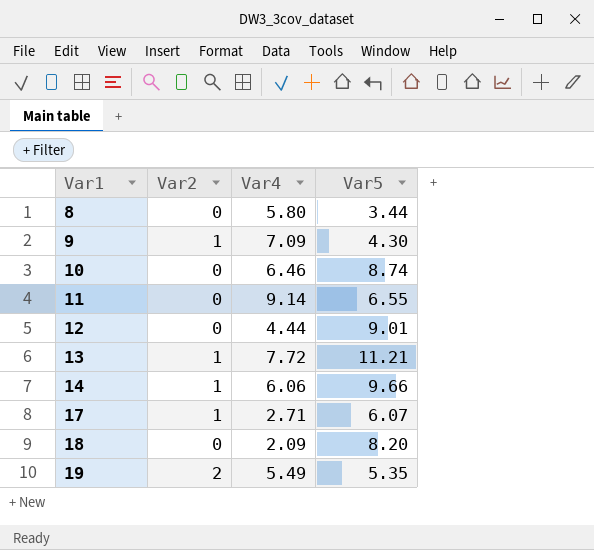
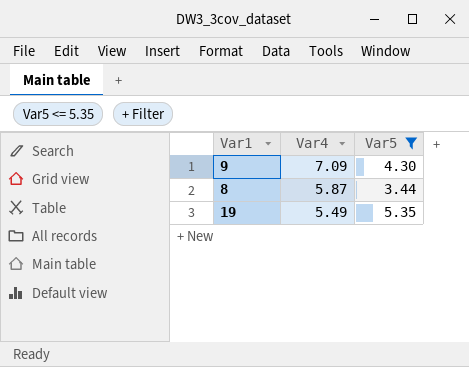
filter: none -> Var5 <= 5.35
row order: Var1 ascending -> Var4 descending
column Var2 | position: 2 -> none
8 | Var4: 5.80 -> 5.87

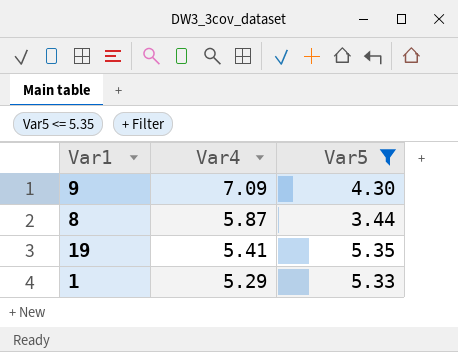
19 | Var4: 5.49 -> 5.41
row 1: none -> 5.29 | 5.33

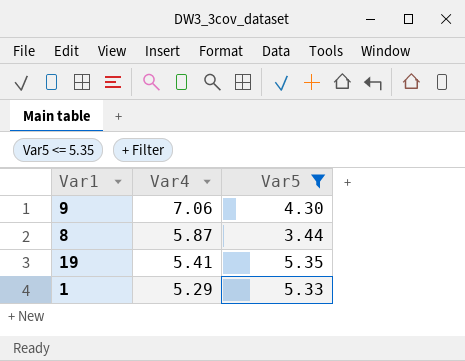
9 | Var4: 7.09 -> 7.06

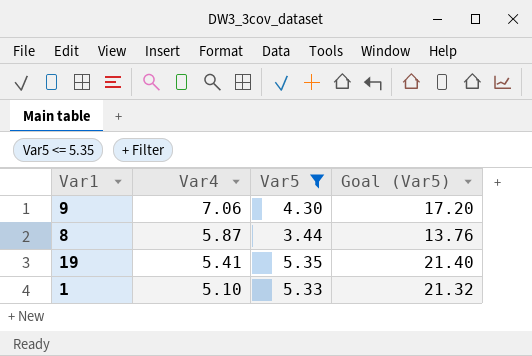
column Goal (Var5) | formula: none -> [Var5] * 4
1 | Var4: 5.29 -> 5.10

